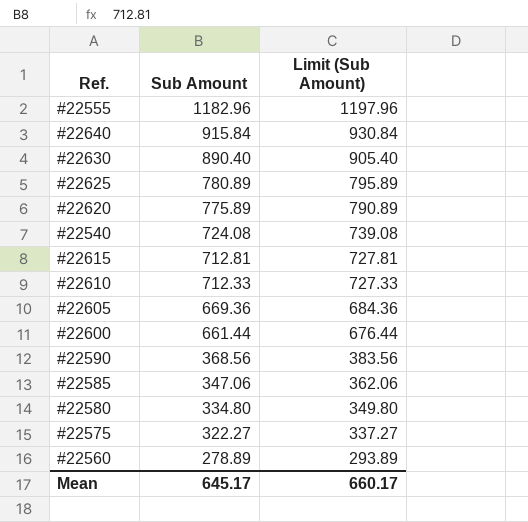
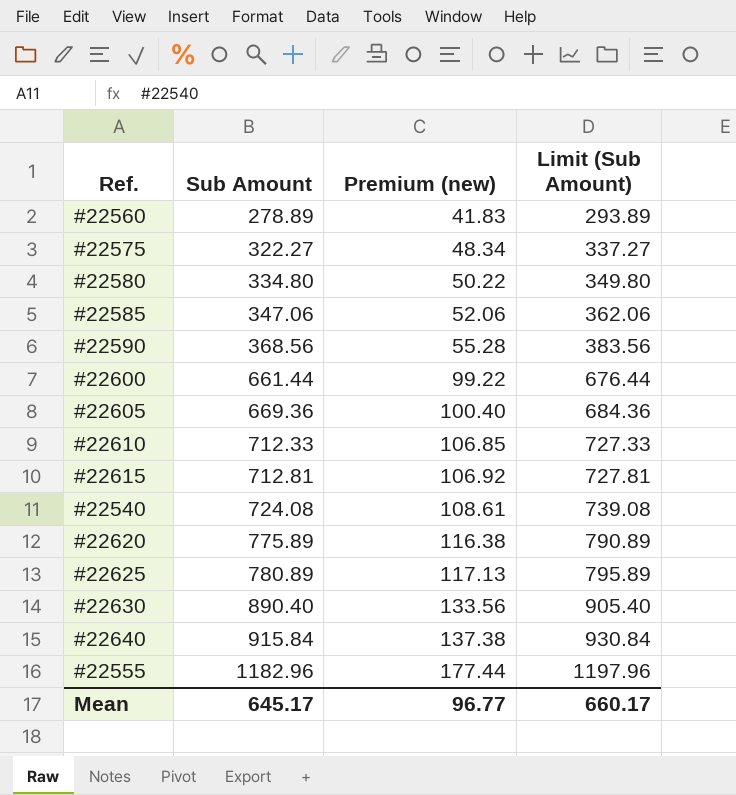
row order: Sub Amount descending -> Sub Amount ascending
column Premium (new) | formula: none -> [Sub Amount] * 0.15

